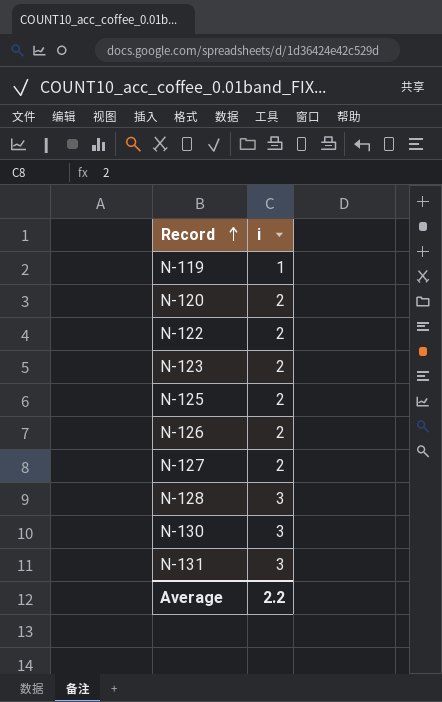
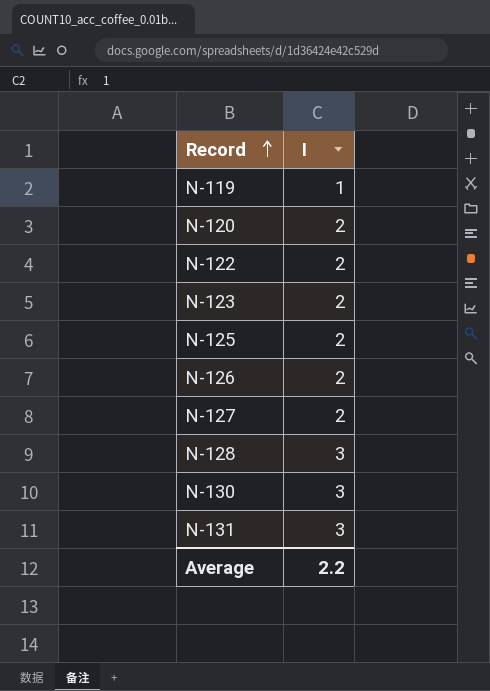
column name: i -> I

